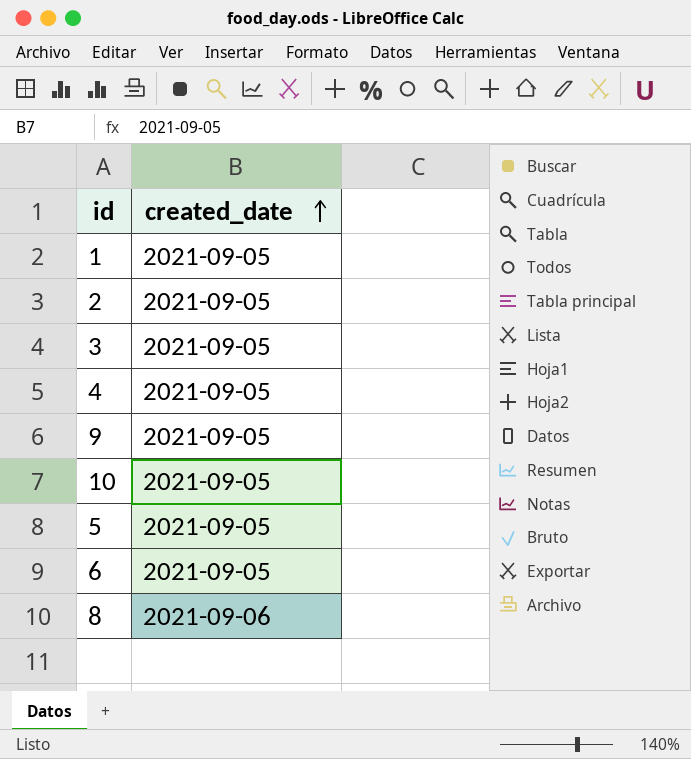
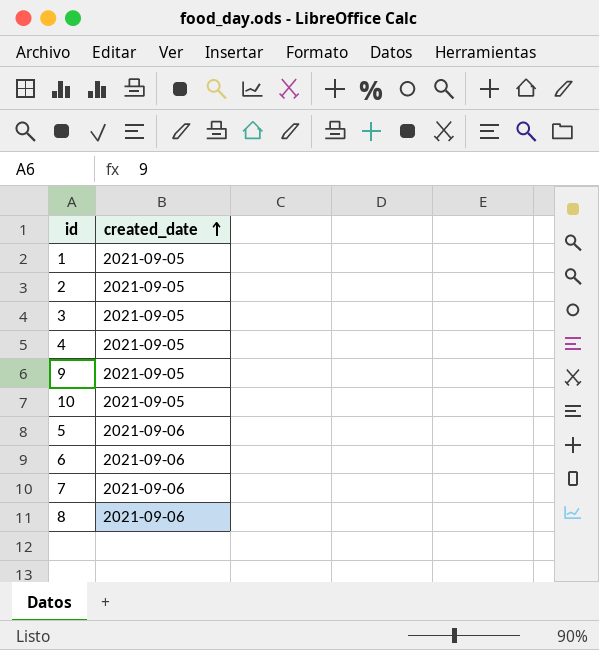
5 | created_date: 2021-09-05 -> 2021-09-06
6 | created_date: 2021-09-05 -> 2021-09-06
row 7: none -> 2021-09-06

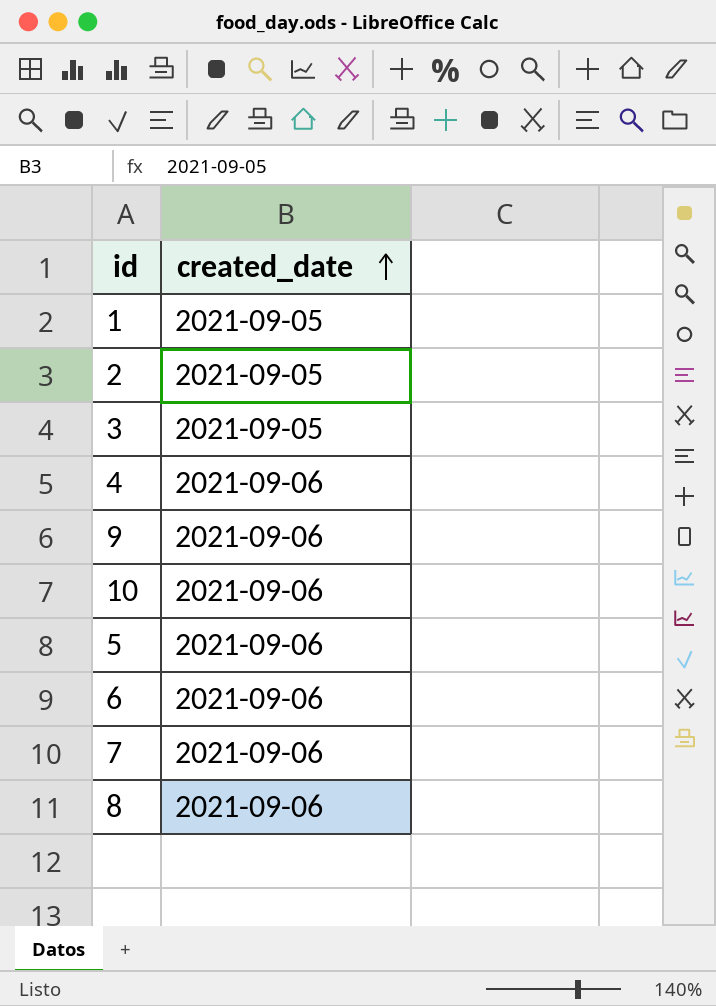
4 | created_date: 2021-09-05 -> 2021-09-06
9 | created_date: 2021-09-05 -> 2021-09-06
10 | created_date: 2021-09-05 -> 2021-09-06

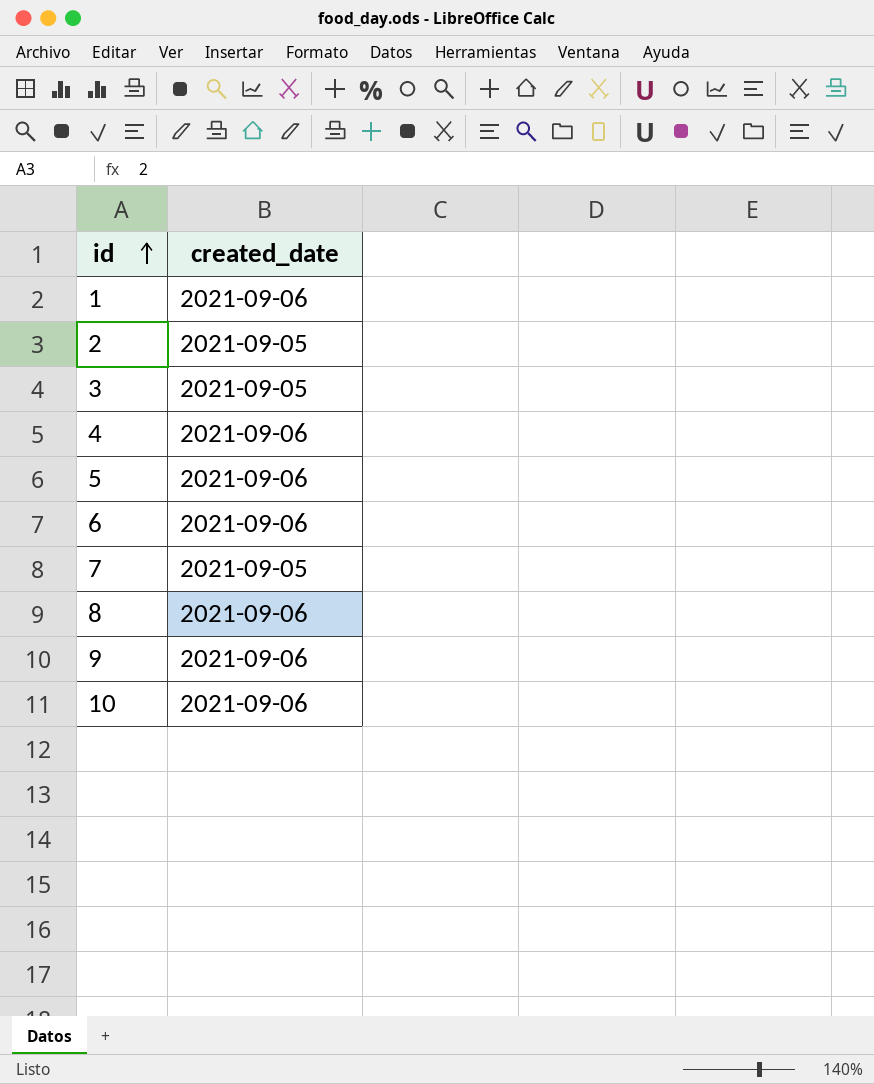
row order: created_date ascending -> id ascending
1 | created_date: 2021-09-05 -> 2021-09-06
7 | created_date: 2021-09-06 -> 2021-09-05

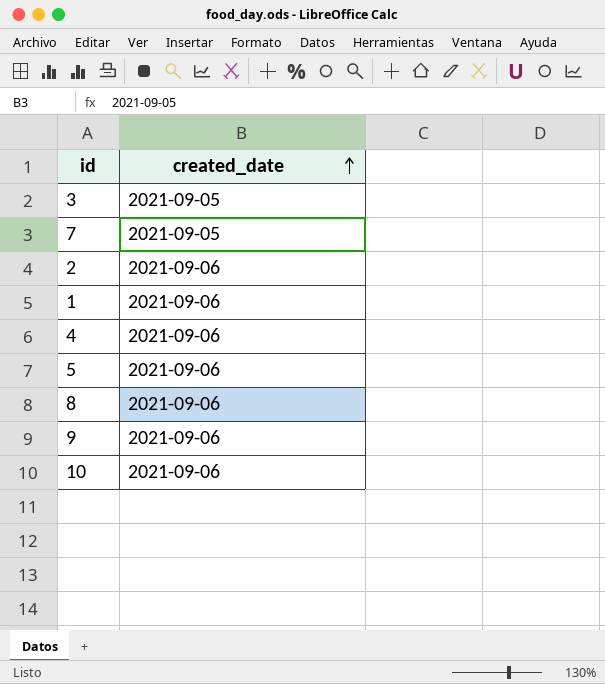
row order: id ascending -> created_date ascending
row 6: 2021-09-06 -> none
2 | created_date: 2021-09-05 -> 2021-09-06

